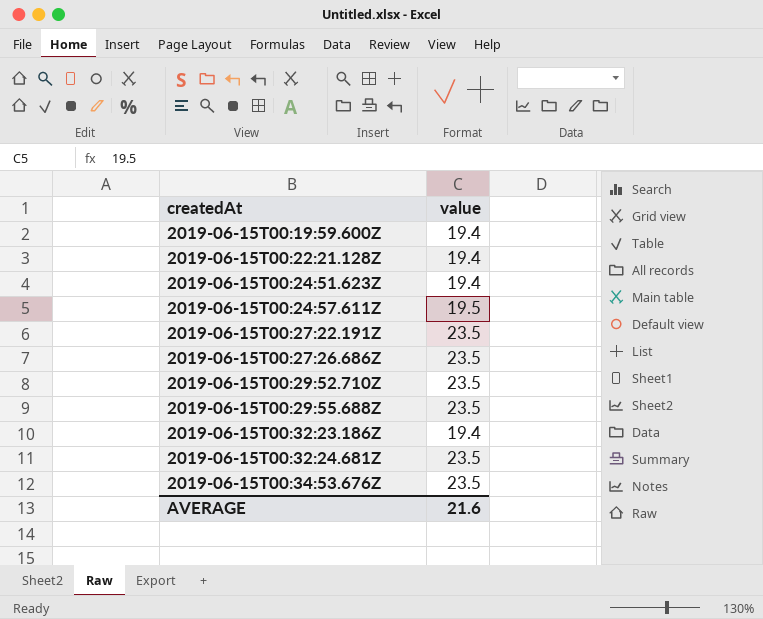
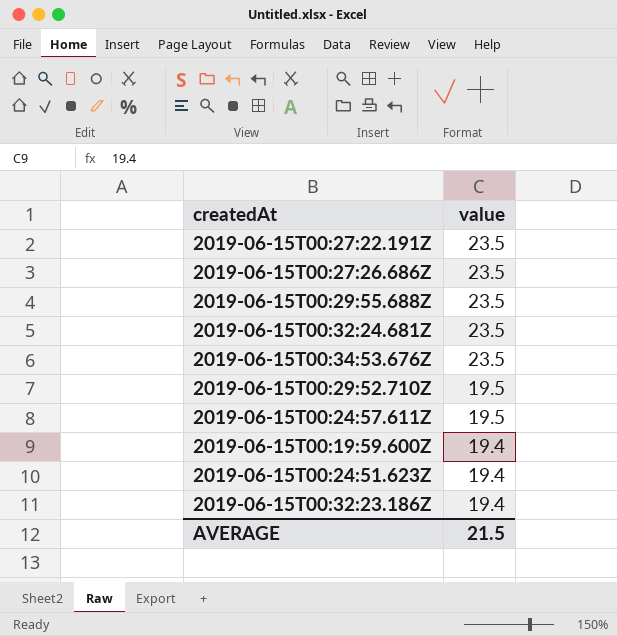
row order: createdAt ascending -> value descending
row 2019-06-15T00:22:21.128Z: 19.4 -> none
2019-06-15T00:29:52.710Z | value: 23.5 -> 19.5
AVERAGE | value: 21.6 -> 21.5

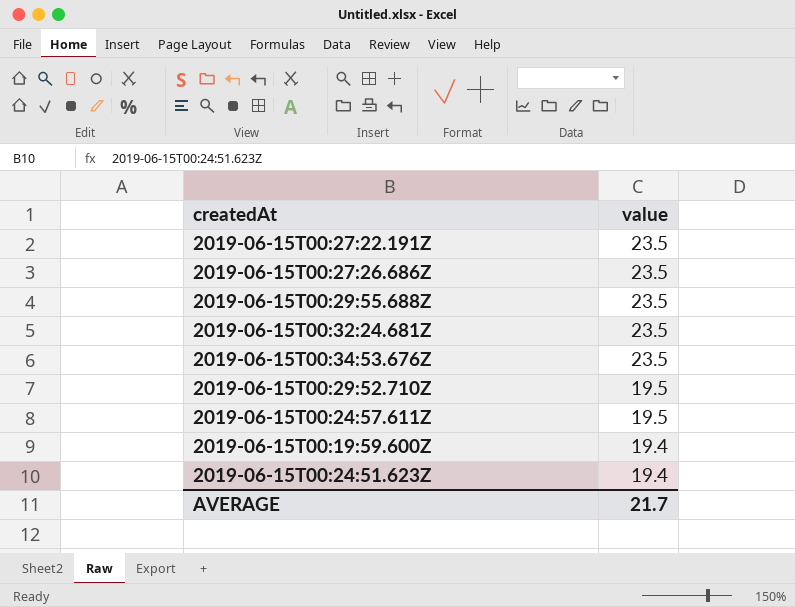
row 2019-06-15T00:32:23.186Z: 19.4 -> none
AVERAGE | value: 21.5 -> 21.7

